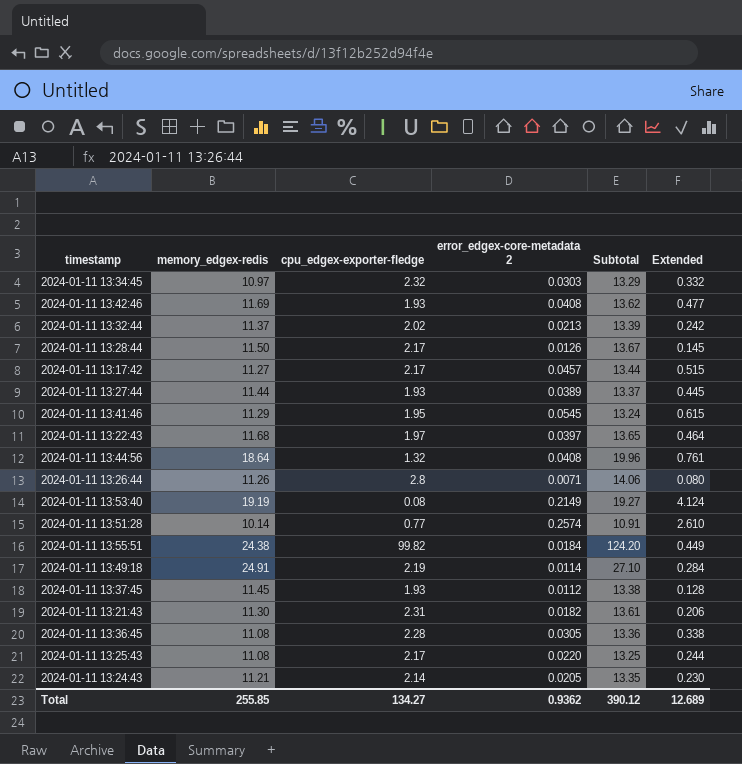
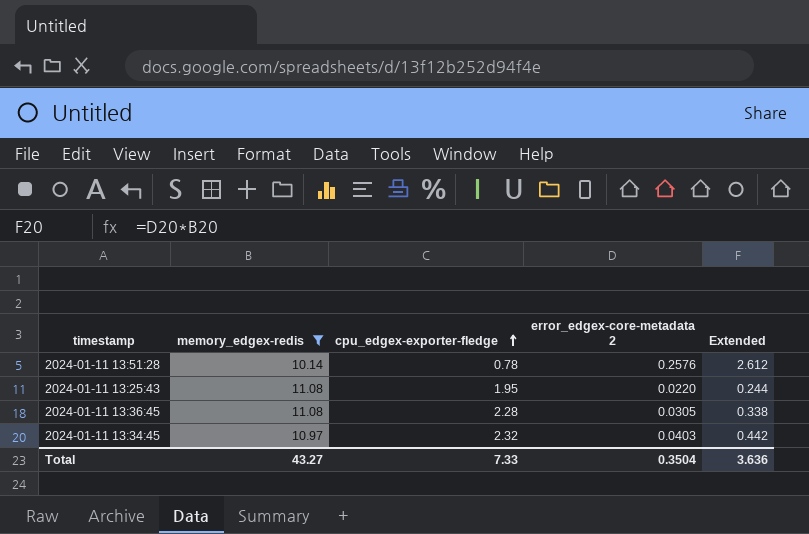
filter: none -> memory_edgex-redis <= 11.08
row order: none -> cpu_edgex-exporter-fledge ascending
column Subtotal | formula: [memory_edgex-redis] + [cpu_edgex-exporter-fledge] -> none
2024-01-11 13:51:28 | cpu_edgex-exporter-fledge: 0.77 -> 0.78
2024-01-11 13:51:28 | error_edgex-core-metadata 2: 0.2574 -> 0.2576
2024-01-11 13:51:28 | Extended: 2.610 -> 2.612
2024-01-11 13:25:43 | cpu_edgex-exporter-fledge: 2.17 -> 1.95
2024-01-11 13:34:45 | error_edgex-core-metadata 2: 0.0303 -> 0.0403
2024-01-11 13:34:45 | Extended: 0.332 -> 0.442
Total | memory_edgex-redis: 255.85 -> 43.27
Total | cpu_edgex-exporter-fledge: 134.27 -> 7.33
Total | error_edgex-core-metadata 2: 0.9362 -> 0.3504
Total | Extended: 12.689 -> 3.636

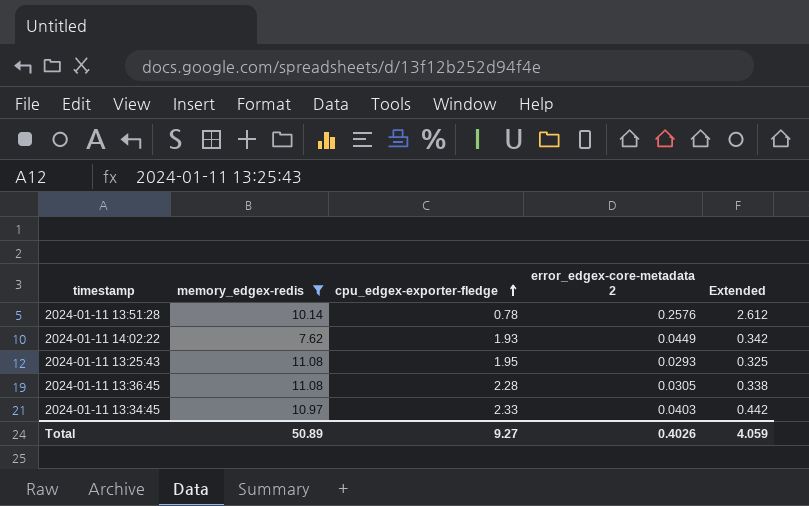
row 2024-01-11 14:02:22: none -> 7.62 | 1.93 | 0.0449 | 0.342
2024-01-11 13:25:43 | error_edgex-core-metadata 2: 0.0220 -> 0.0293
2024-01-11 13:25:43 | Extended: 0.244 -> 0.325
2024-01-11 13:34:45 | cpu_edgex-exporter-fledge: 2.32 -> 2.33
Total | memory_edgex-redis: 43.27 -> 50.89
Total | cpu_edgex-exporter-fledge: 7.33 -> 9.27
Total | error_edgex-core-metadata 2: 0.3504 -> 0.4026
Total | Extended: 3.636 -> 4.059

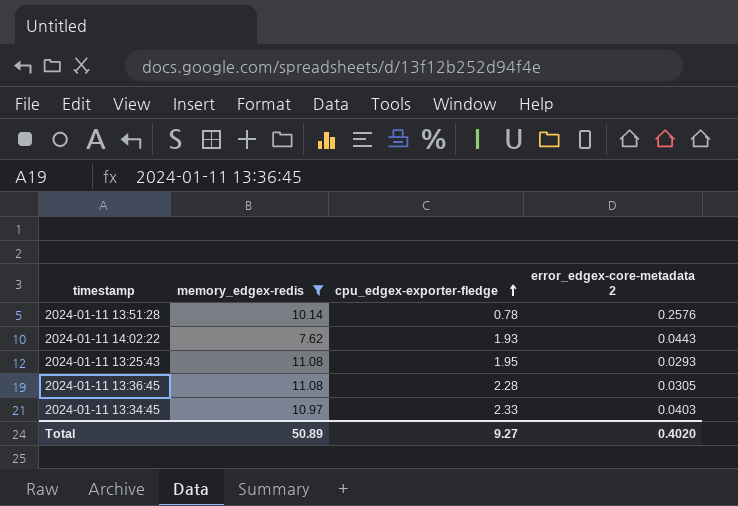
column Extended | formula: [memory_edgex-redis] * [error_edgex-core-metadata 2] -> none
2024-01-11 14:02:22 | error_edgex-core-metadata 2: 0.0449 -> 0.0443
Total | error_edgex-core-metadata 2: 0.4026 -> 0.4020

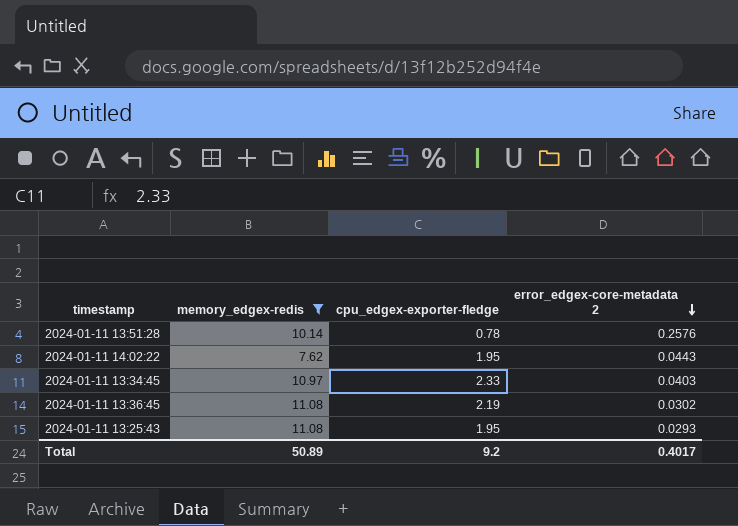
row order: cpu_edgex-exporter-fledge ascending -> error_edgex-core-metadata 2 descending
2024-01-11 14:02:22 | cpu_edgex-exporter-fledge: 1.93 -> 1.95
2024-01-11 13:36:45 | cpu_edgex-exporter-fledge: 2.28 -> 2.19
2024-01-11 13:36:45 | error_edgex-core-metadata 2: 0.0305 -> 0.0302
Total | cpu_edgex-exporter-fledge: 9.27 -> 9.2
Total | error_edgex-core-metadata 2: 0.4020 -> 0.4017

